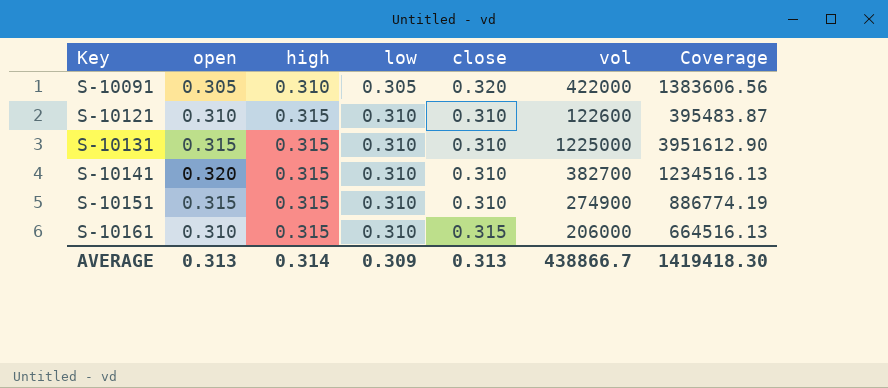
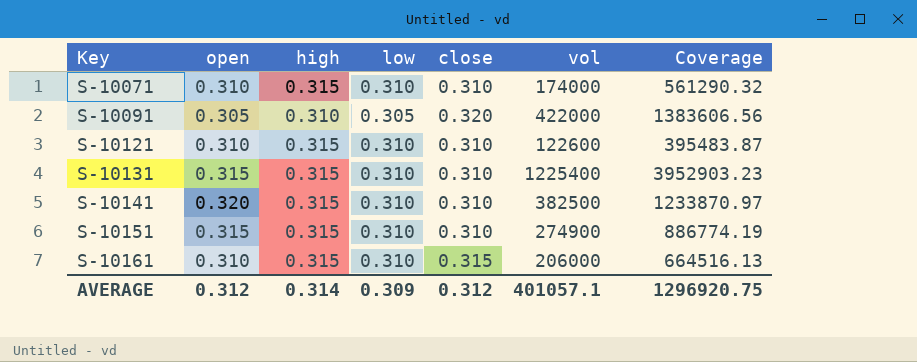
row S-10071: none -> 0.310 | 0.315 | 0.310 | 0.310 | 174000 | 561290.32
S-10131 | vol: 1225000 -> 1225400
S-10131 | Coverage: 3951612.90 -> 3952903.23
S-10141 | vol: 382700 -> 382500
S-10141 | Coverage: 1234516.13 -> 1233870.97
AVERAGE | open: 0.313 -> 0.312
AVERAGE | close: 0.313 -> 0.312
AVERAGE | vol: 438866.7 -> 401057.1
AVERAGE | Coverage: 1419418.30 -> 1296920.75

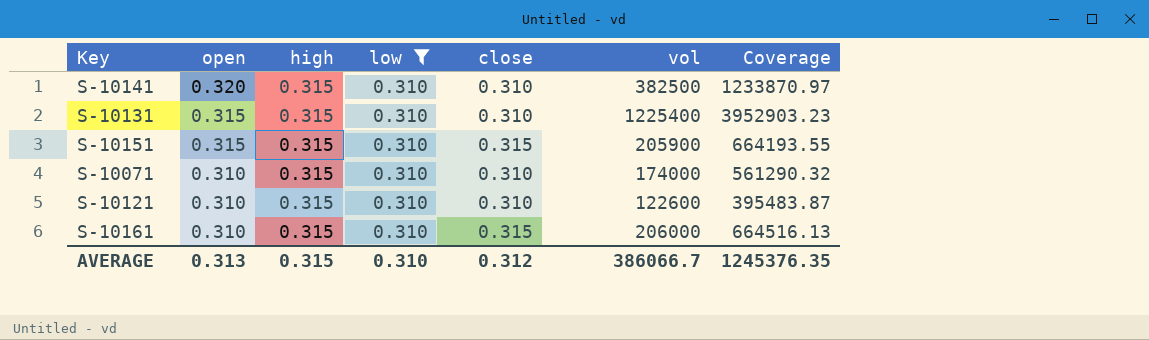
filter: none -> low = 0.310
row order: Key ascending -> open descending
S-10151 | close: 0.310 -> 0.315
S-10151 | vol: 274900 -> 205900
S-10151 | Coverage: 886774.19 -> 664193.55
AVERAGE | open: 0.312 -> 0.313
AVERAGE | high: 0.314 -> 0.315
AVERAGE | low: 0.309 -> 0.310
AVERAGE | vol: 401057.1 -> 386066.7
AVERAGE | Coverage: 1296920.75 -> 1245376.35

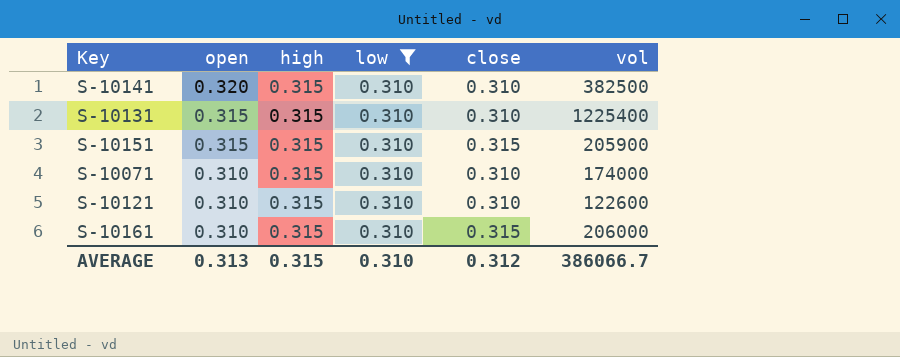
column Coverage | formula: [vol] / [low] -> none

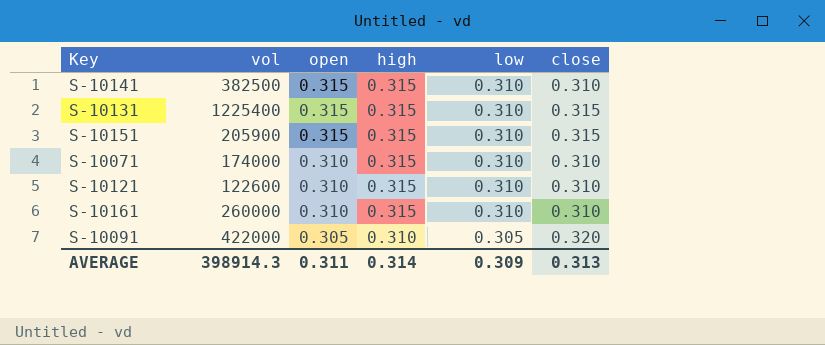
filter: low = 0.310 -> none
column vol | position: 6 -> 2
S-10141 | open: 0.320 -> 0.315
S-10131 | close: 0.310 -> 0.315
S-10161 | vol: 206000 -> 260000
S-10161 | close: 0.315 -> 0.310
AVERAGE | vol: 386066.7 -> 398914.3
AVERAGE | open: 0.313 -> 0.311
AVERAGE | high: 0.315 -> 0.314
AVERAGE | low: 0.310 -> 0.309
AVERAGE | close: 0.312 -> 0.313

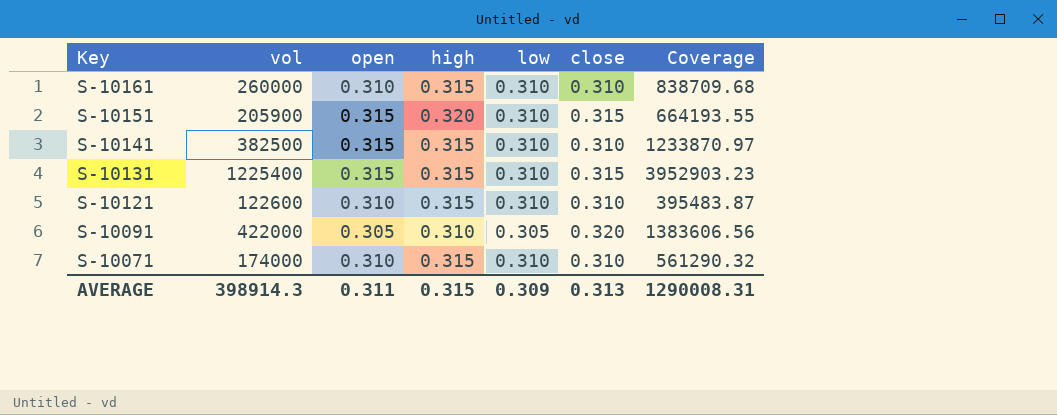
row order: open descending -> Key descending
column Coverage | formula: none -> [vol] / [low]
S-10151 | high: 0.315 -> 0.320
AVERAGE | high: 0.314 -> 0.315

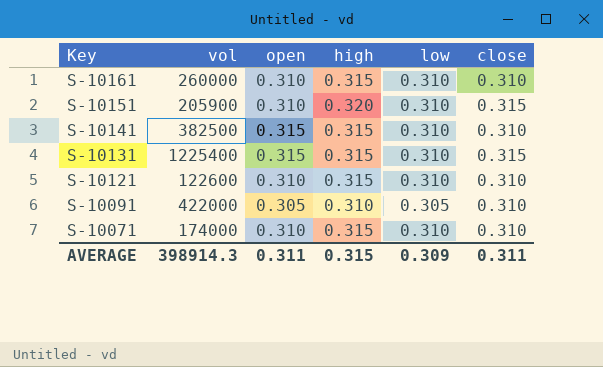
column Coverage | formula: [vol] / [low] -> none
S-10151 | open: 0.315 -> 0.310
S-10091 | close: 0.320 -> 0.310
AVERAGE | close: 0.313 -> 0.311

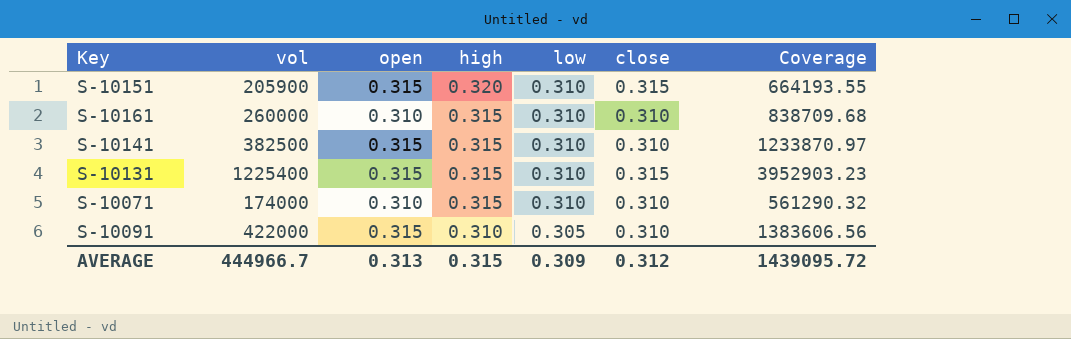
row order: Key descending -> high descending
column Coverage | formula: none -> [vol] / [low]
row S-10121: 122600 | 0.310 | 0.315 | 0.310 | 0.310 -> none
S-10151 | open: 0.310 -> 0.315
S-10091 | open: 0.305 -> 0.315
AVERAGE | vol: 398914.3 -> 444966.7
AVERAGE | open: 0.311 -> 0.313
AVERAGE | close: 0.311 -> 0.312

